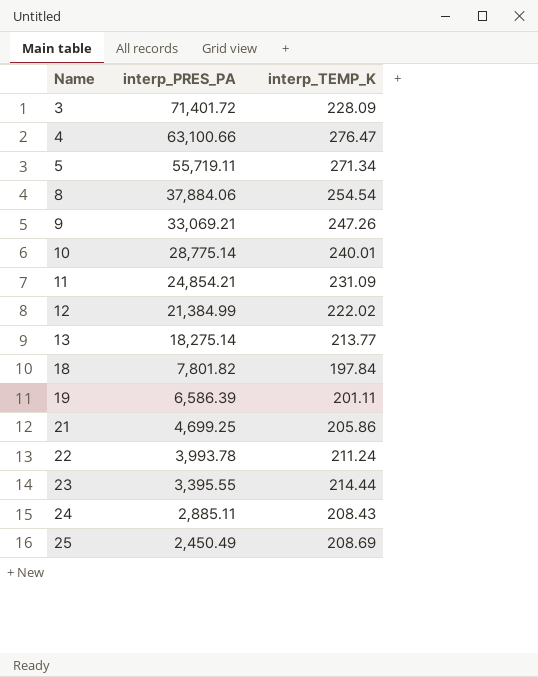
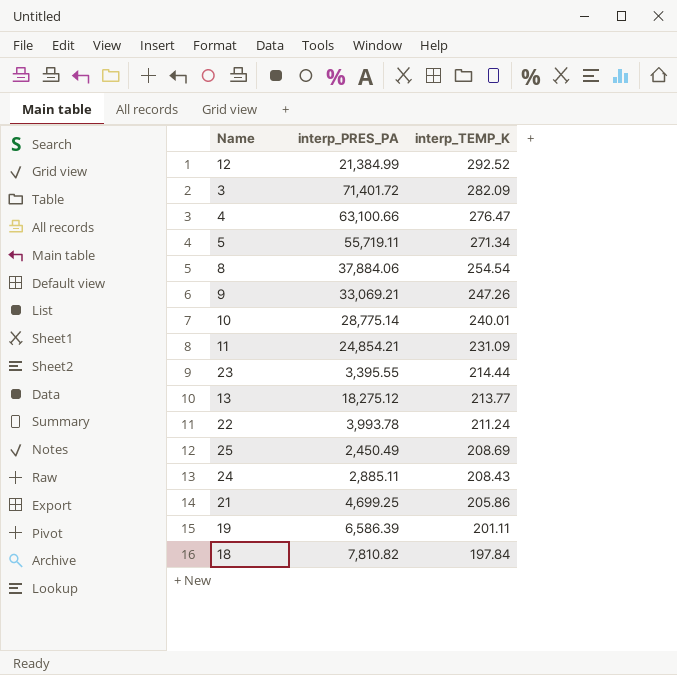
row order: Name ascending -> interp_TEMP_K descending
12 | interp_TEMP_K: 222.02 -> 292.52
3 | interp_TEMP_K: 228.09 -> 282.09
13 | interp_PRES_PA: 18,275.14 -> 18,275.12
18 | interp_PRES_PA: 7,801.82 -> 7,810.82

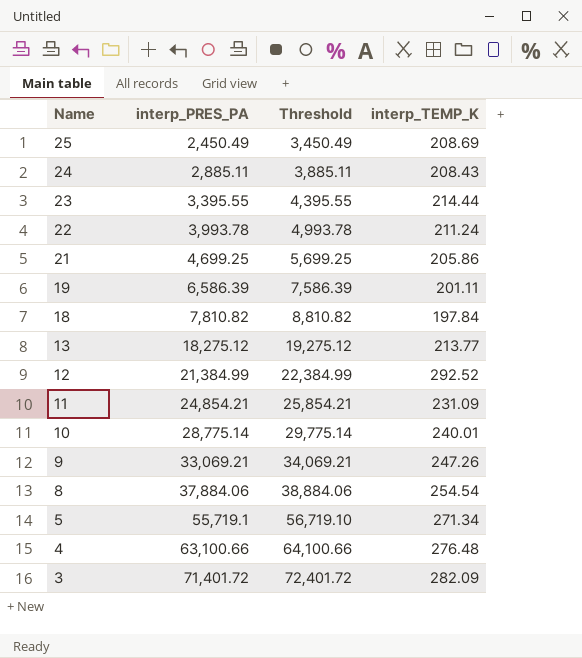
row order: interp_TEMP_K descending -> Name descending
column Threshold | formula: none -> [interp_PRES_PA] + 1000
5 | interp_PRES_PA: 55,719.11 -> 55,719.1
4 | interp_TEMP_K: 276.47 -> 276.48

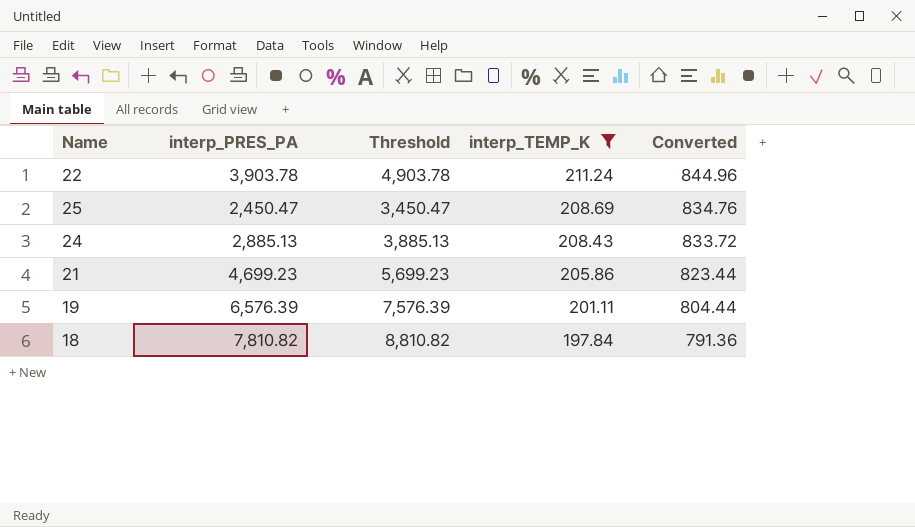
filter: none -> interp_TEMP_K <= 211.24
row order: Name descending -> interp_TEMP_K descending
column Converted | formula: none -> [interp_TEMP_K] * 4
22 | interp_PRES_PA: 3,993.78 -> 3,903.78
22 | Threshold: 4,993.78 -> 4,903.78
25 | interp_PRES_PA: 2,450.49 -> 2,450.47
25 | Threshold: 3,450.49 -> 3,450.47
24 | interp_PRES_PA: 2,885.11 -> 2,885.13
24 | Threshold: 3,885.11 -> 3,885.13
21 | interp_PRES_PA: 4,699.25 -> 4,699.23
21 | Threshold: 5,699.25 -> 5,699.23
19 | interp_PRES_PA: 6,586.39 -> 6,576.39
19 | Threshold: 7,586.39 -> 7,576.39

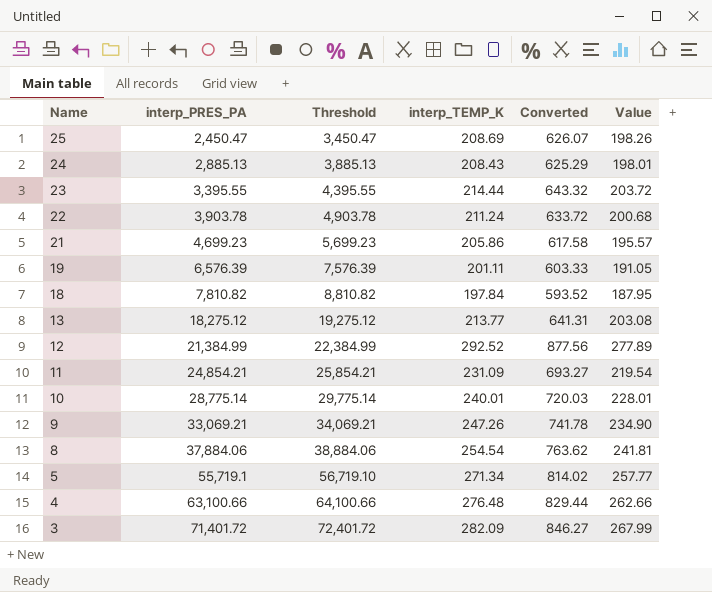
filter: interp_TEMP_K <= 211.24 -> none
row order: interp_TEMP_K descending -> Name descending
column Converted | formula: [interp_TEMP_K] * 4 -> [interp_TEMP_K] * 3
column Value | formula: none -> [interp_TEMP_K] * 0.95

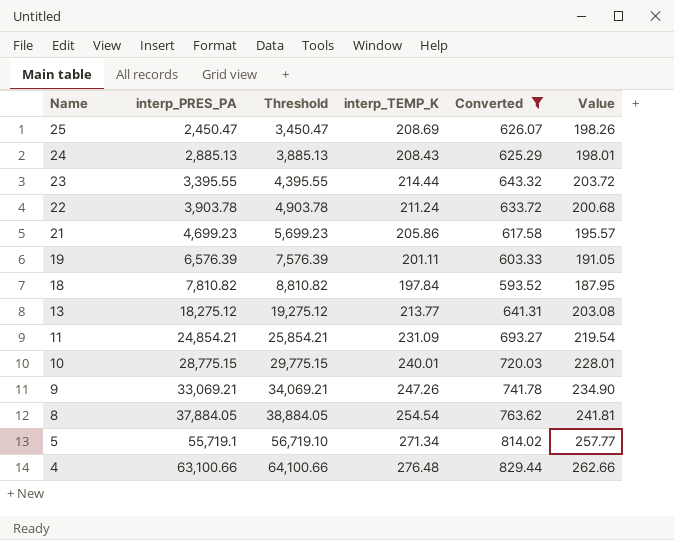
filter: none -> Converted <= 829.44
10 | interp_PRES_PA: 28,775.14 -> 28,775.15
10 | Threshold: 29,775.14 -> 29,775.15
8 | interp_PRES_PA: 37,884.06 -> 37,884.05
8 | Threshold: 38,884.06 -> 38,884.05

